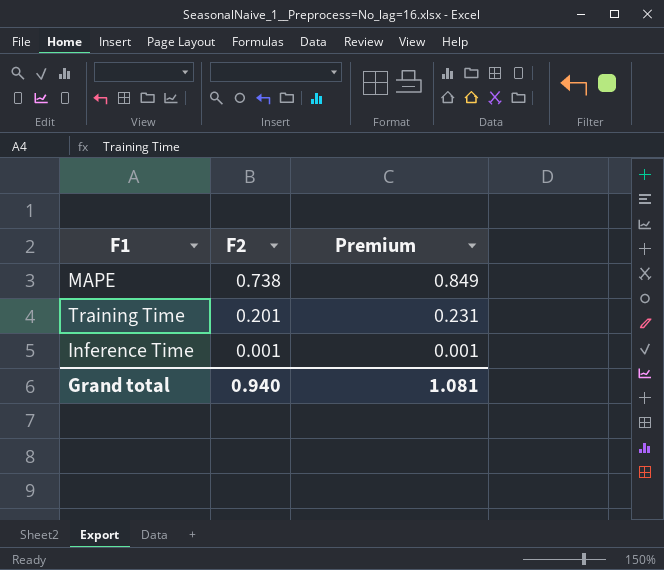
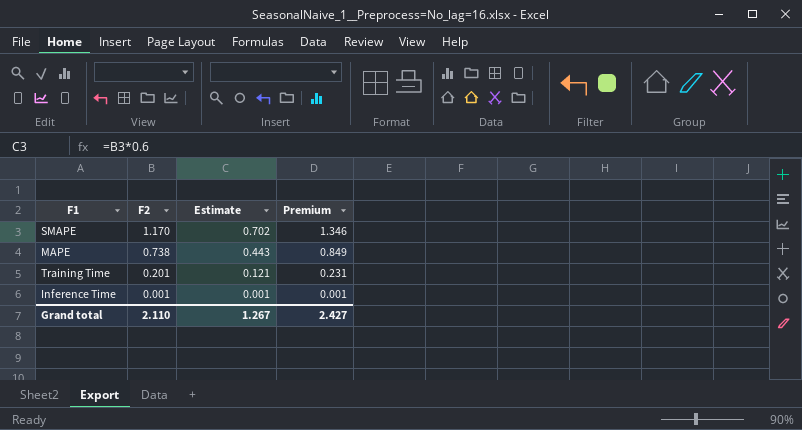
column Estimate | formula: none -> [F2] * 0.6
row SMAPE: none -> 1.170 | 0.702 | 1.346
Grand total | F2: 0.940 -> 2.110
Grand total | Premium: 1.081 -> 2.427

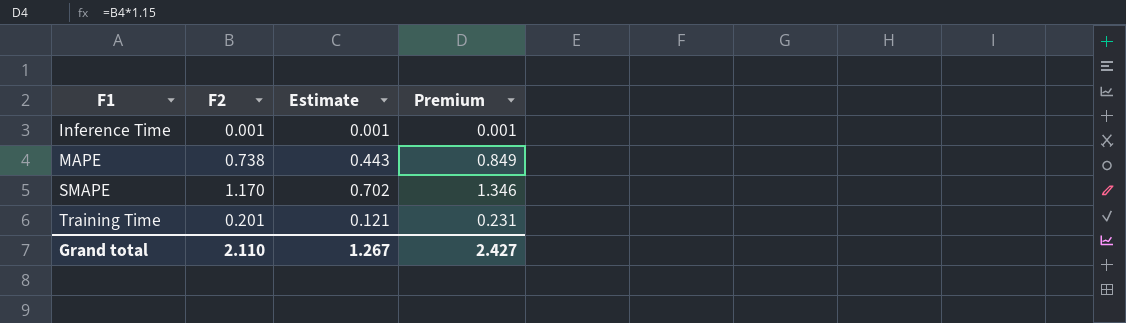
row order: F2 descending -> F1 ascending

